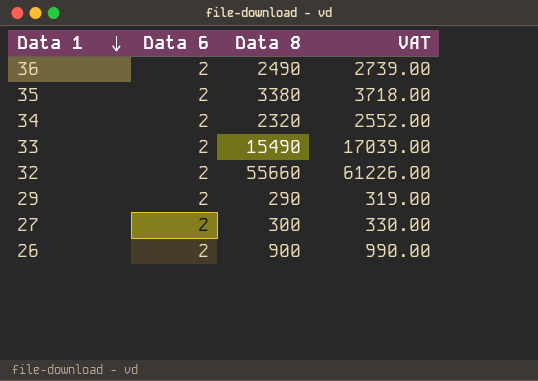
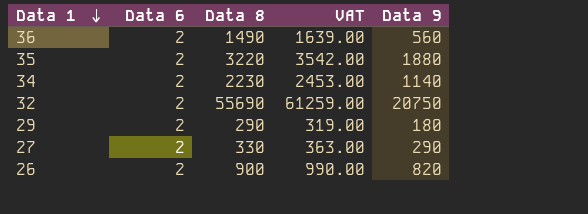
column Data 9 | position: none -> 5
row 33: 2 | 15490 | 17039.00 -> none
36 | Data 8: 2490 -> 1490
36 | VAT: 2739.00 -> 1639.00
35 | Data 8: 3380 -> 3220
35 | VAT: 3718.00 -> 3542.00
34 | Data 8: 2320 -> 2230
34 | VAT: 2552.00 -> 2453.00
32 | Data 8: 55660 -> 55690
32 | VAT: 61226.00 -> 61259.00
27 | Data 8: 300 -> 330
27 | VAT: 330.00 -> 363.00

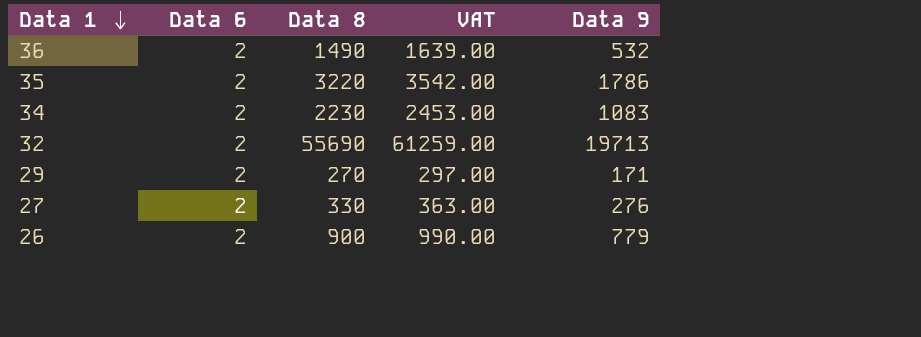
36 | Data 9: 560 -> 532
35 | Data 9: 1880 -> 1786
34 | Data 9: 1140 -> 1083
32 | Data 9: 20750 -> 19713
29 | Data 8: 290 -> 270
29 | VAT: 319.00 -> 297.00
29 | Data 9: 180 -> 171
27 | Data 9: 290 -> 276
26 | Data 9: 820 -> 779

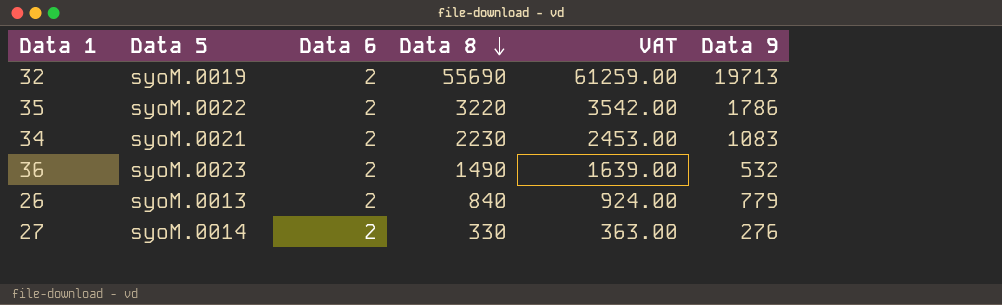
row order: Data 1 descending -> Data 8 descending
column Data 5 | position: none -> 2
row 29: 2 | 270 | 297.00 | 171 -> none
26 | Data 8: 900 -> 840
26 | VAT: 990.00 -> 924.00

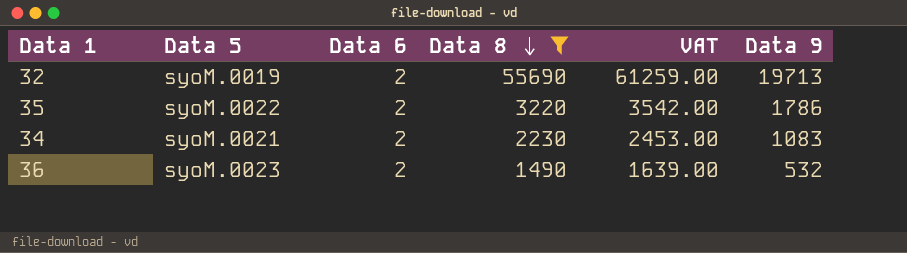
filter: none -> Data 8 >= 1490

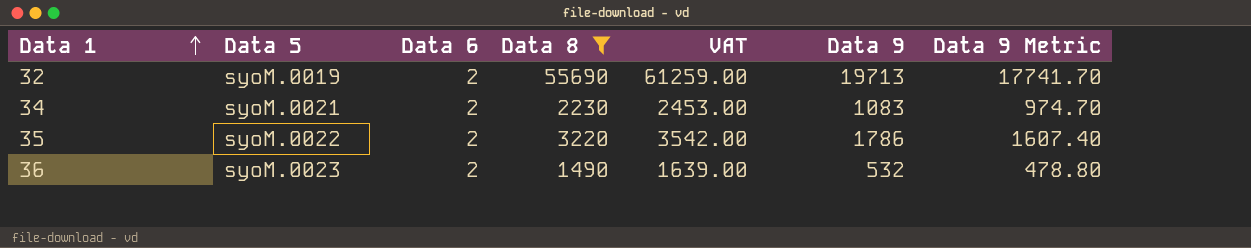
row order: Data 8 descending -> Data 1 ascending
column Data 9 Metric | formula: none -> [Data 9] * 0.9

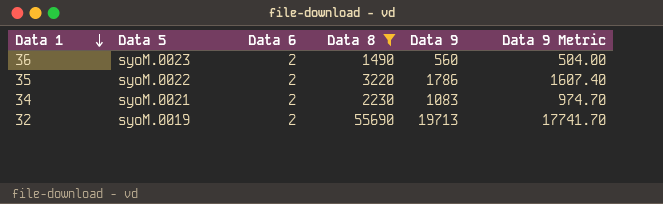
row order: Data 1 ascending -> Data 1 descending
column VAT | formula: [Data 8] * 1.1 -> none
36 | Data 9: 532 -> 560
36 | Data 9 Metric: 478.80 -> 504.00

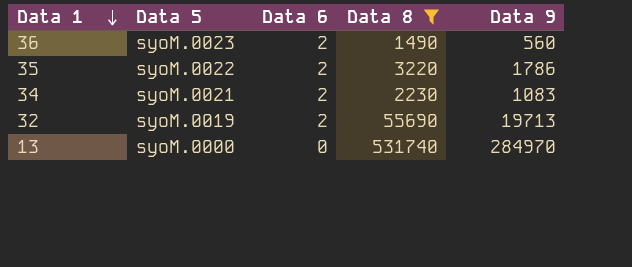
column Data 9 Metric | formula: [Data 9] * 0.9 -> none
row 13: none -> syoM.0000 | 0 | 531740 | 284970

